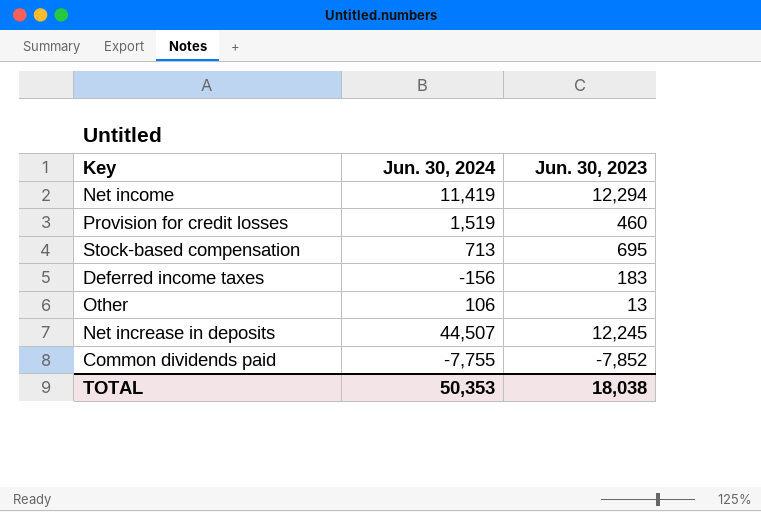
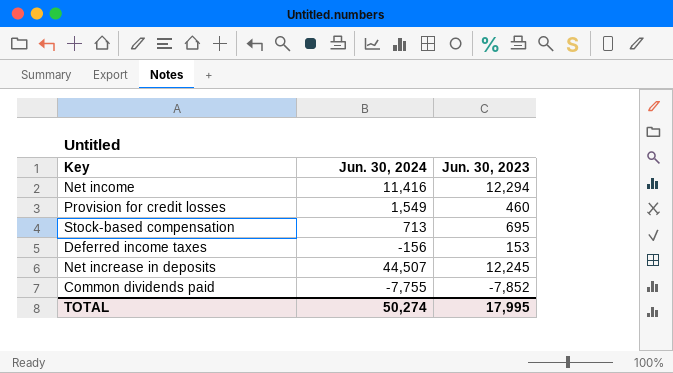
row Other: 106 | 13 -> none
Net income | Jun. 30, 2024: 11,419 -> 11,416
Provision for credit losses | Jun. 30, 2024: 1,519 -> 1,549
Deferred income taxes | Jun. 30, 2023: 183 -> 153
TOTAL | Jun. 30, 2024: 50,353 -> 50,274
TOTAL | Jun. 30, 2023: 18,038 -> 17,995

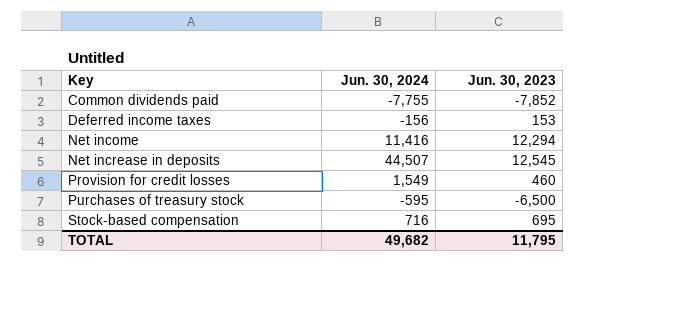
row order: none -> Key ascending
Net increase in deposits | Jun. 30, 2023: 12,245 -> 12,545
row Purchases of treasury stock: none -> -595 | -6,500
Stock-based compensation | Jun. 30, 2024: 713 -> 716
TOTAL | Jun. 30, 2024: 50,274 -> 49,682
TOTAL | Jun. 30, 2023: 17,995 -> 11,795

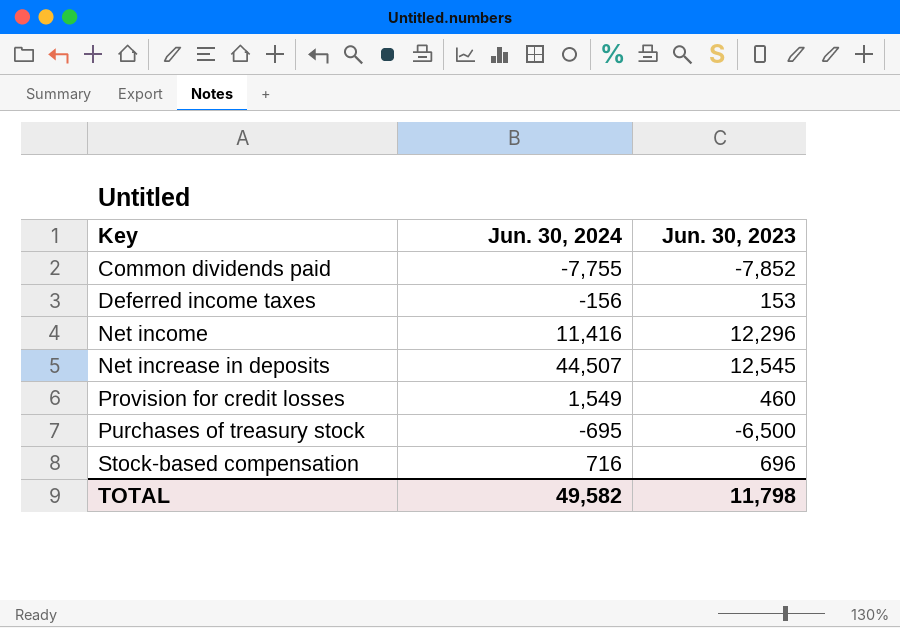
Net income | Jun. 30, 2023: 12,294 -> 12,296
Purchases of treasury stock | Jun. 30, 2024: -595 -> -695
Stock-based compensation | Jun. 30, 2023: 695 -> 696
TOTAL | Jun. 30, 2024: 49,682 -> 49,582
TOTAL | Jun. 30, 2023: 11,795 -> 11,798

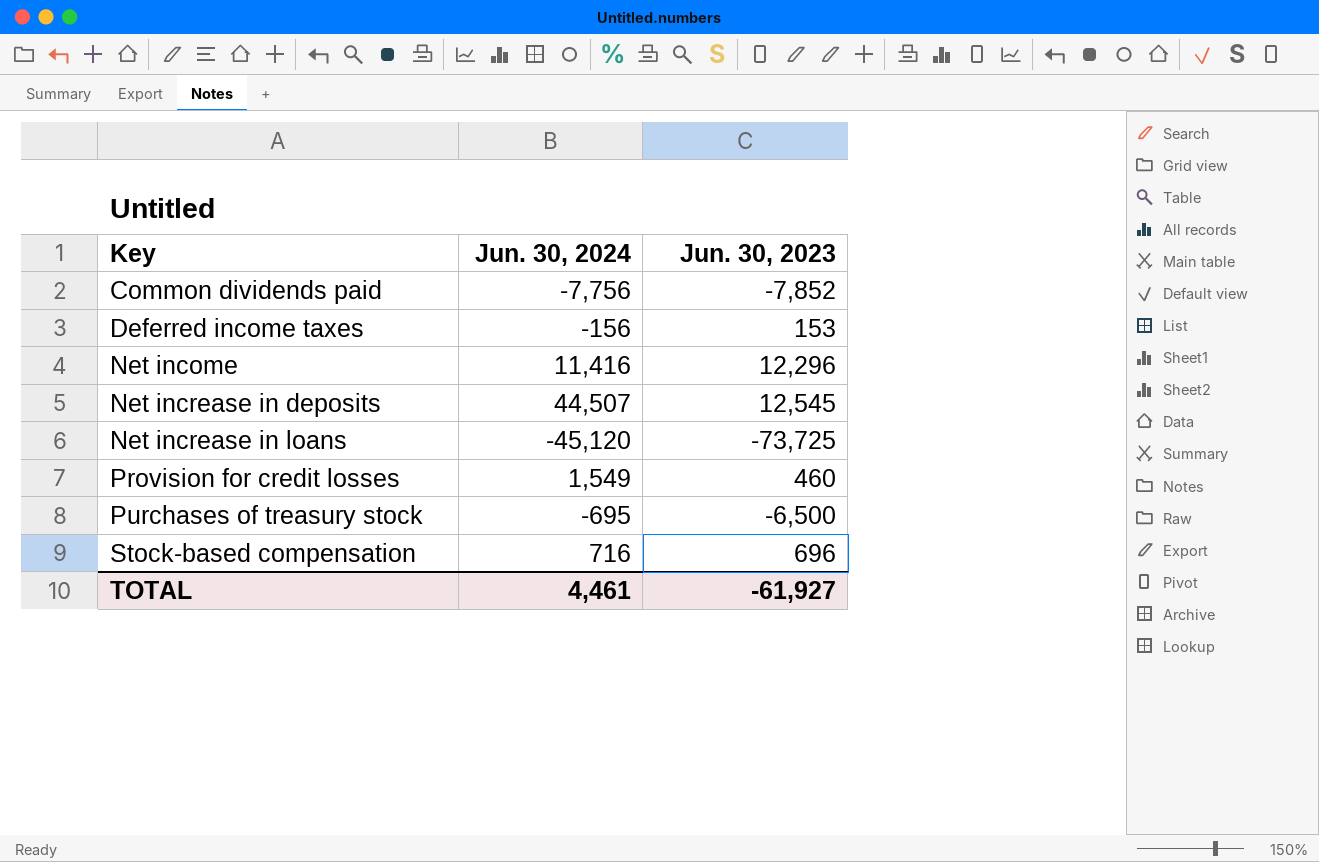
Common dividends paid | Jun. 30, 2024: -7,755 -> -7,756
row Net increase in loans: none -> -45,120 | -73,725
TOTAL | Jun. 30, 2024: 49,582 -> 4,461
TOTAL | Jun. 30, 2023: 11,798 -> -61,927

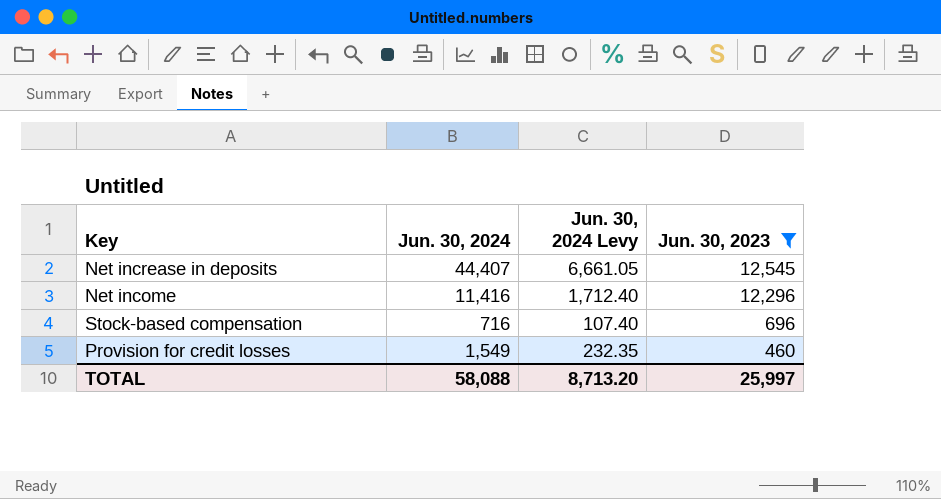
filter: none -> Jun. 30, 2023 >= 460
row order: Key ascending -> Jun. 30, 2023 descending
column Jun. 30, 2024 Levy | formula: none -> [Jun. 30, 2024] * 0.15
Net increase in deposits | Jun. 30, 2024: 44,507 -> 44,407
TOTAL | Jun. 30, 2024: 4,461 -> 58,088
TOTAL | Jun. 30, 2023: -61,927 -> 25,997

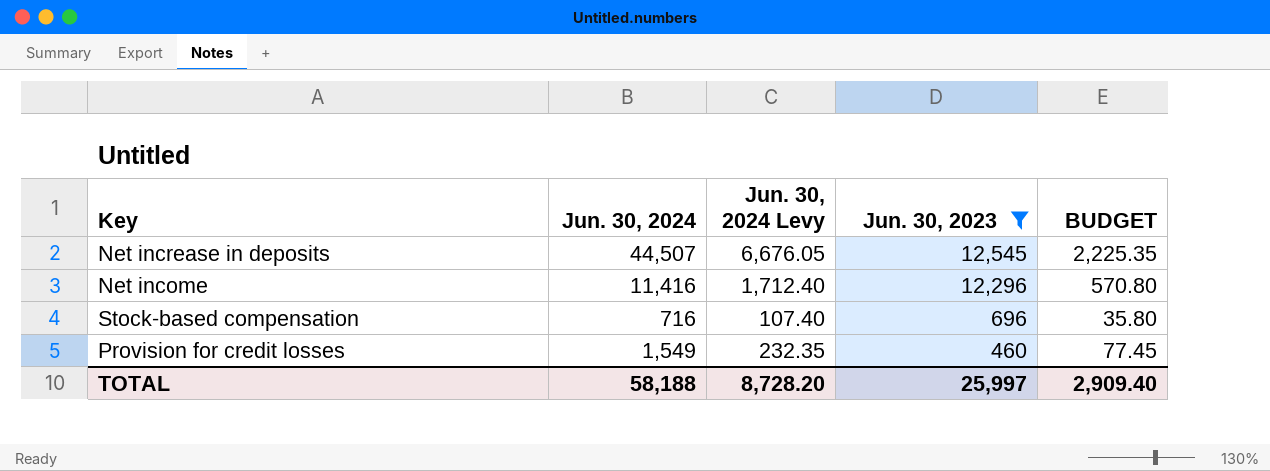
column BUDGET | formula: none -> [Jun. 30, 2024] * 0.05
Net increase in deposits | Jun. 30, 2024: 44,407 -> 44,507
Net increase in deposits | Jun. 30, 2024 Levy: 6,661.05 -> 6,676.05
TOTAL | Jun. 30, 2024: 58,088 -> 58,188
TOTAL | Jun. 30, 2024 Levy: 8,713.20 -> 8,728.20

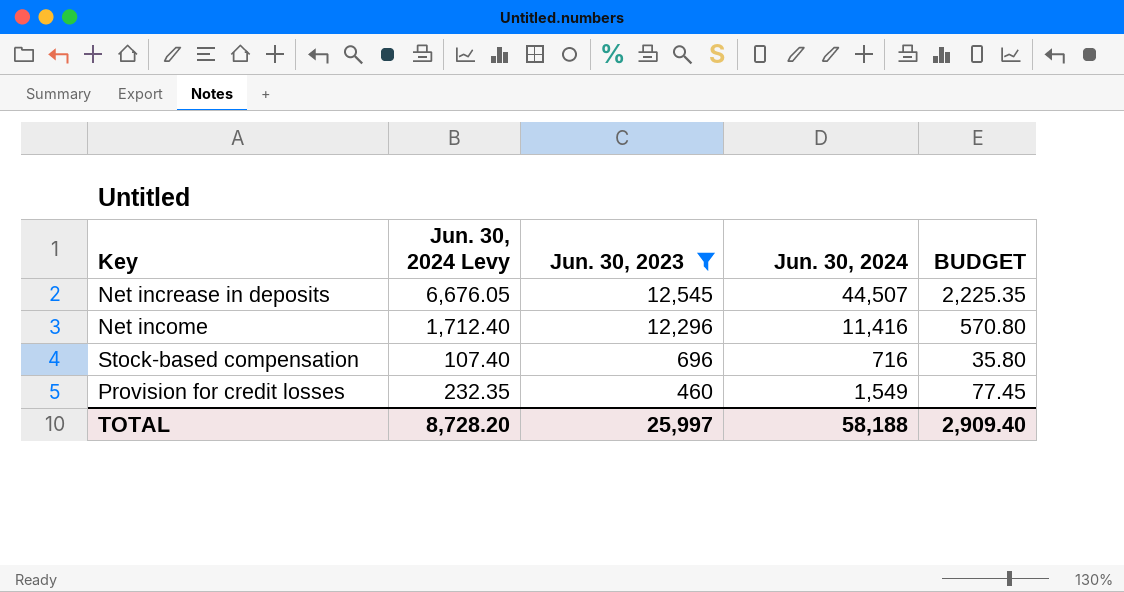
column Jun. 30, 2024 | position: 2 -> 4

